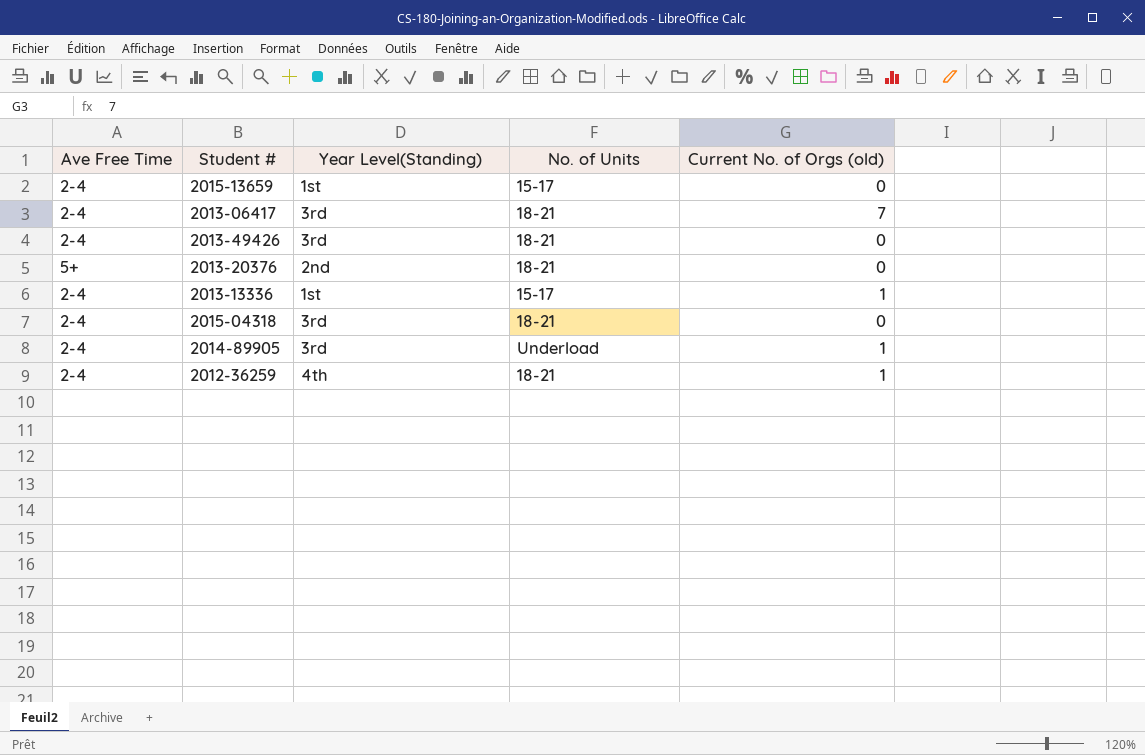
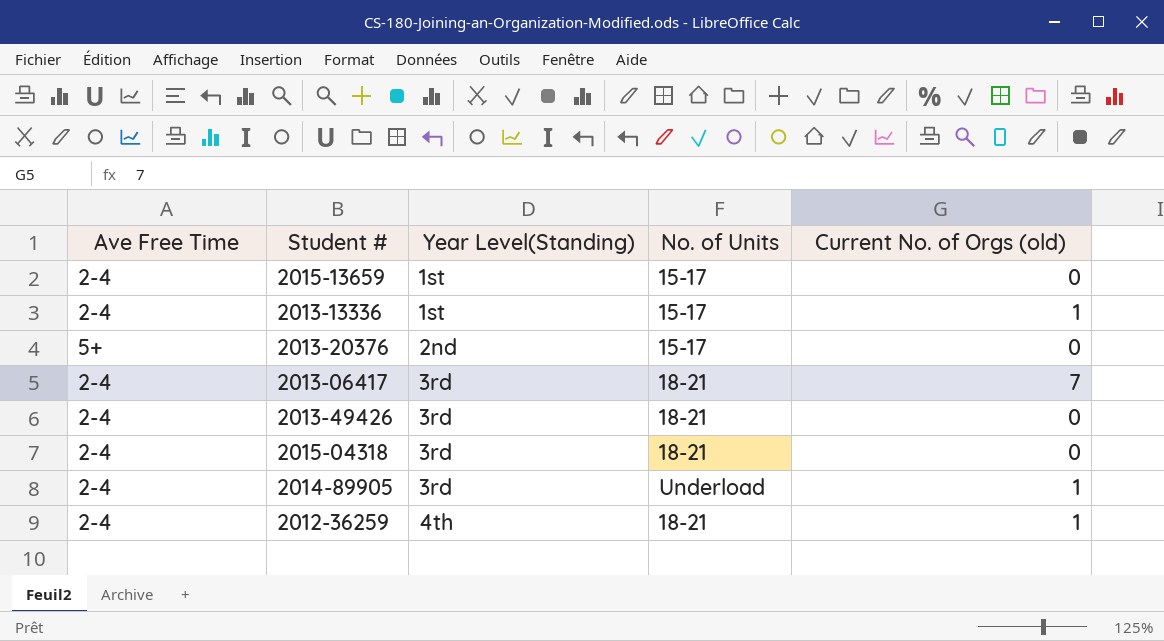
row order: none -> Year Level(Standing) ascending
2013-20376 | No. of Units: 18-21 -> 15-17

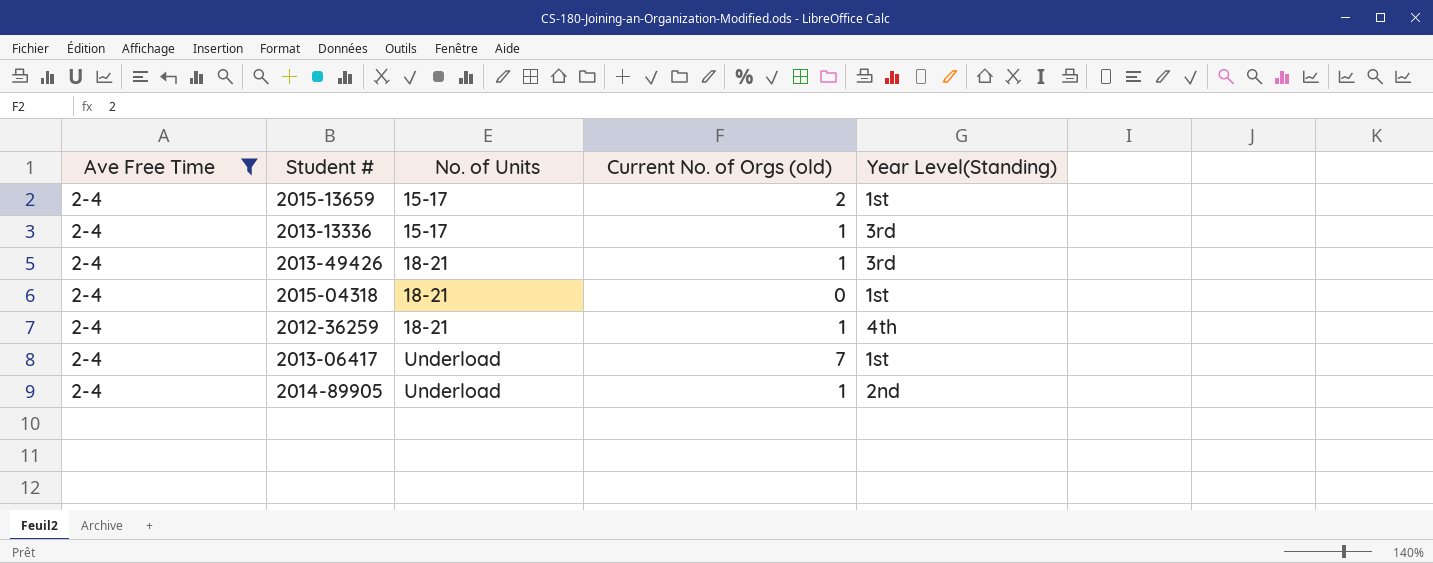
filter: none -> Ave Free Time = 2-4
row order: Year Level(Standing) ascending -> No. of Units ascending
column Year Level(Standing) | position: 3 -> 5
2015-13659 | Current No. of Orgs (old): 0 -> 2
2013-13336 | Year Level(Standing): 1st -> 3rd
2013-49426 | Current No. of Orgs (old): 0 -> 1
2015-04318 | Year Level(Standing): 3rd -> 1st
2013-06417 | No. of Units: 18-21 -> Underload
2013-06417 | Year Level(Standing): 3rd -> 1st
2014-89905 | Year Level(Standing): 3rd -> 2nd

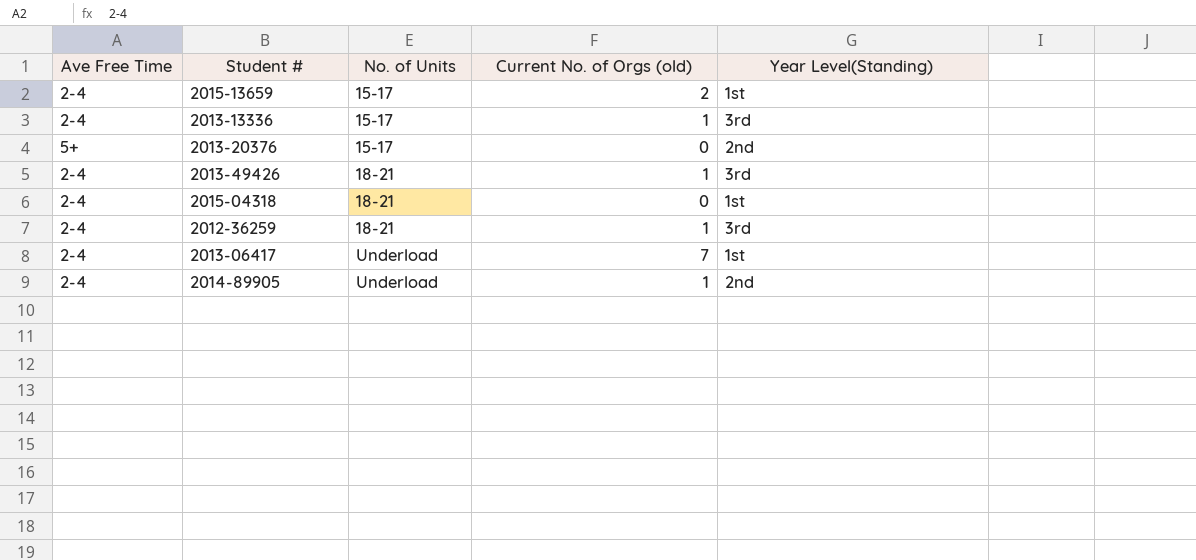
filter: Ave Free Time = 2-4 -> none
2012-36259 | Year Level(Standing): 4th -> 3rd

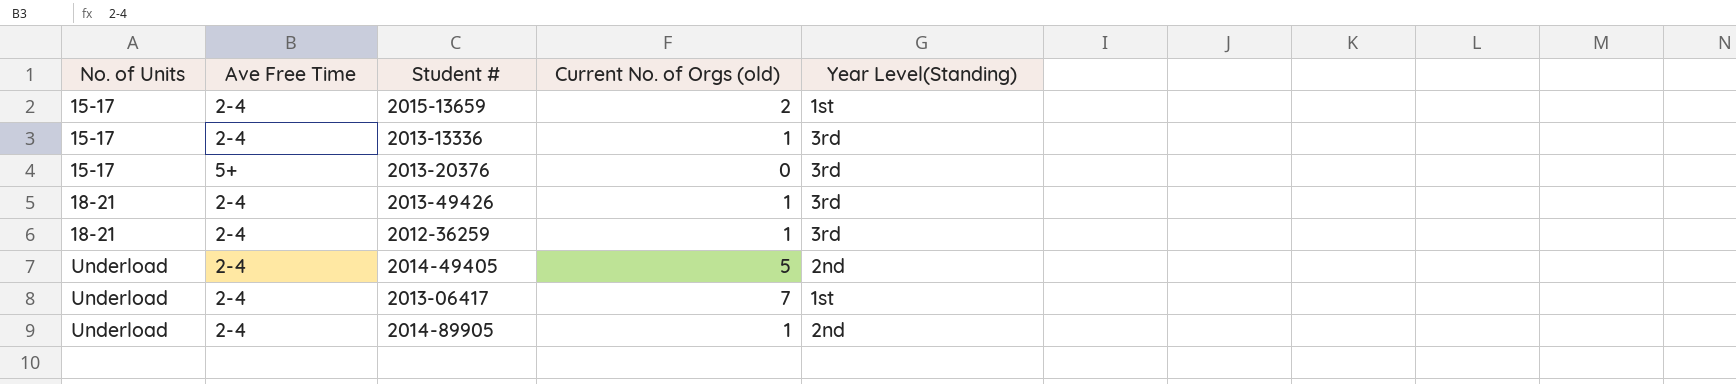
column No. of Units | position: 3 -> 1
row 2015-04318: 2-4 | 18-21 | 0 | 1st -> none
2013-20376 | Year Level(Standing): 2nd -> 3rd
row 2014-49405: none -> Underload | 2-4 | 5 | 2nd

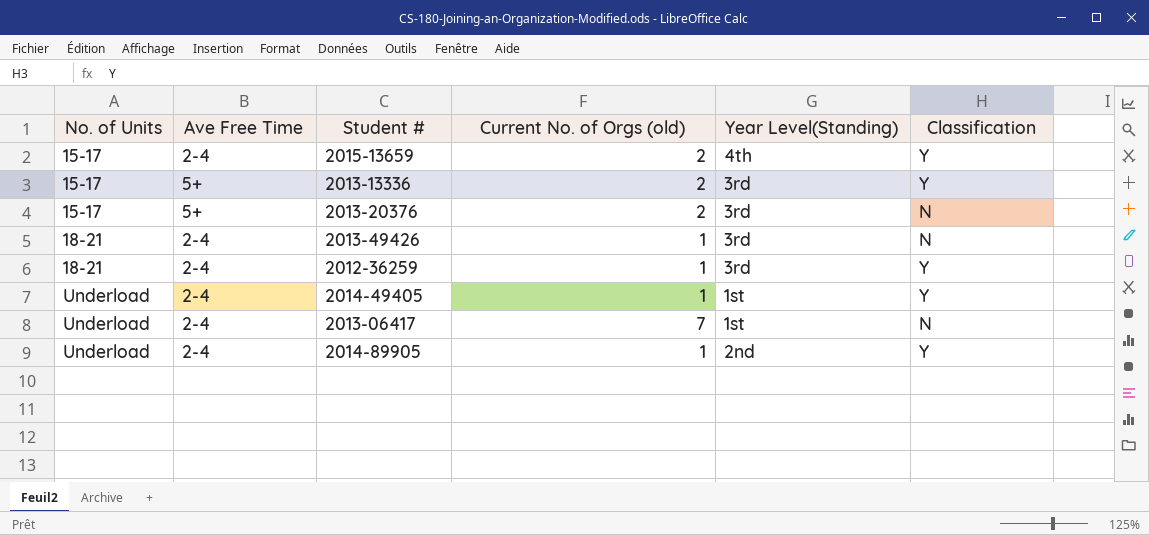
column Classification | position: none -> 6
2015-13659 | Year Level(Standing): 1st -> 4th
2013-13336 | Ave Free Time: 2-4 -> 5+
2013-13336 | Current No. of Orgs (old): 1 -> 2
2013-20376 | Current No. of Orgs (old): 0 -> 2
2014-49405 | Current No. of Orgs (old): 5 -> 1
2014-49405 | Year Level(Standing): 2nd -> 1st

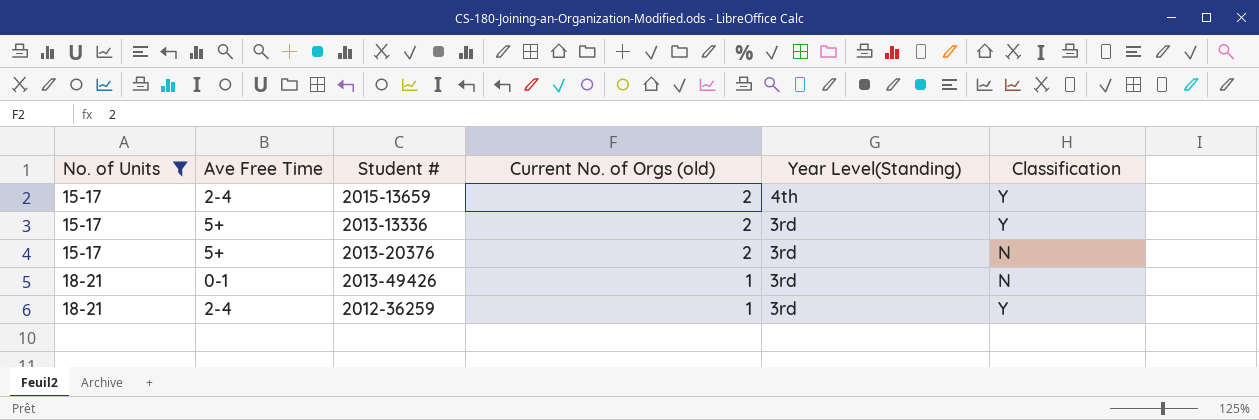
filter: none -> No. of Units != Underload
2013-49426 | Ave Free Time: 2-4 -> 0-1

